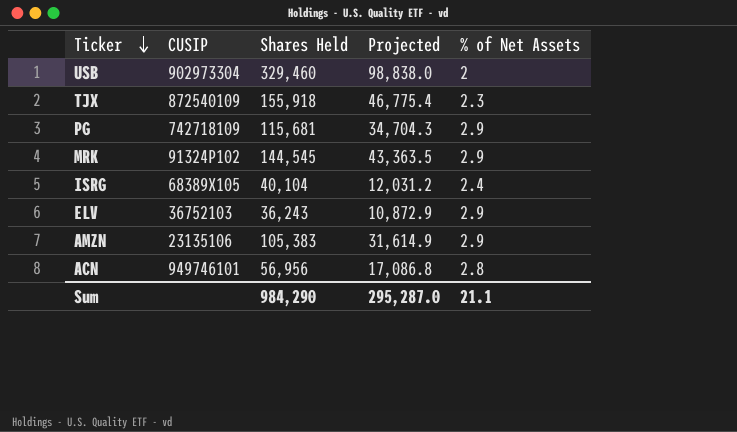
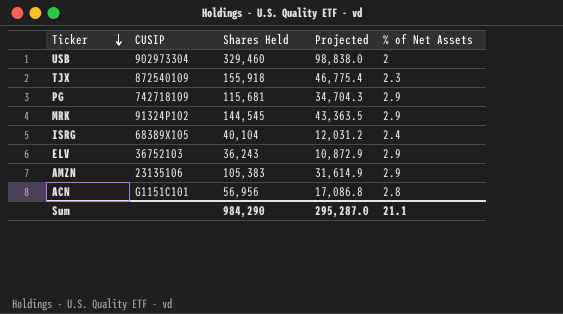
ACN | CUSIP: 949746101 -> G1151C101

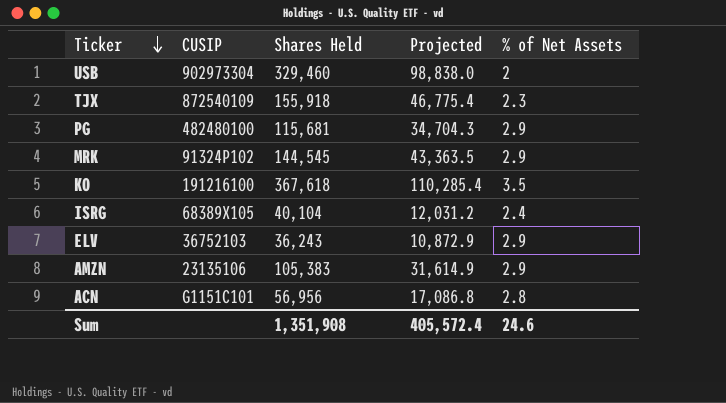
PG | CUSIP: 742718109 -> 482480100
row KO: none -> 191216100 | 367,618 | 110,285.4 | 3.5
Sum | Shares Held: 984,290 -> 1,351,908
Sum | Projected: 295,287.0 -> 405,572.4
Sum | % of Net Assets: 21.1 -> 24.6

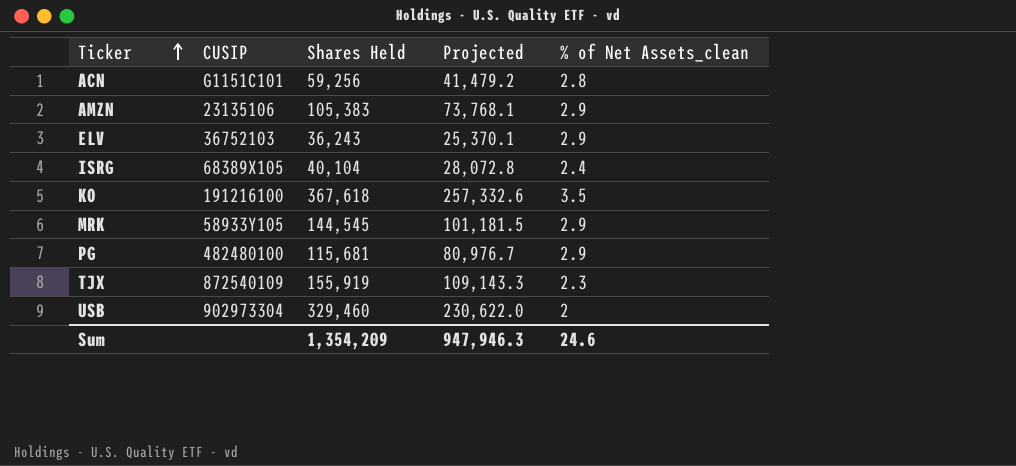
row order: Ticker descending -> Ticker ascending
column Projected | formula: [Shares Held] * 0.3 -> [Shares Held] * 0.7
column name: % of Net Assets -> % of Net Assets_clean
ACN | Shares Held: 56,956 -> 59,256
MRK | CUSIP: 91324P102 -> 58933Y105
TJX | Shares Held: 155,918 -> 155,919
Sum | Shares Held: 1,351,908 -> 1,354,209
Sum | Projected: 405,572.4 -> 947,946.3

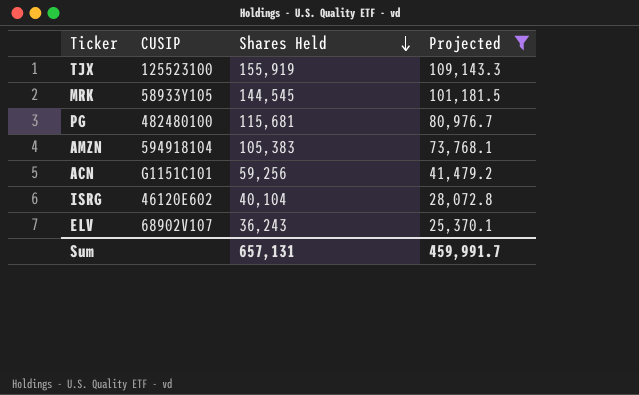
filter: none -> Projected <= 109,143.3
row order: Ticker ascending -> Shares Held descending
column % of Net Assets_clean | position: 5 -> none
TJX | CUSIP: 872540109 -> 125523100
AMZN | CUSIP: 23135106 -> 594918104
ISRG | CUSIP: 68389X105 -> 46120E602
ELV | CUSIP: 36752103 -> 68902V107
Sum | Shares Held: 1,354,209 -> 657,131
Sum | Projected: 947,946.3 -> 459,991.7

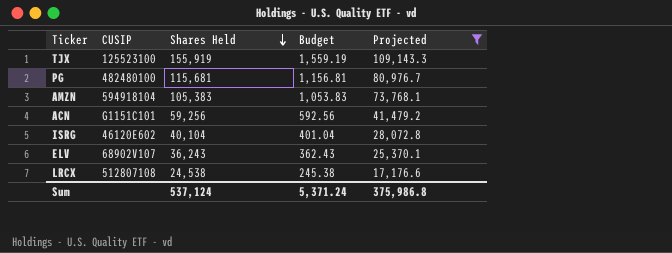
column Budget | formula: none -> [Shares Held] * 0.01
row MRK: 58933Y105 | 144,545 | 101,181.5 -> none
row LRCX: none -> 512807108 | 24,538 | 245.38 | 17,176.6
Sum | Shares Held: 657,131 -> 537,124
Sum | Projected: 459,991.7 -> 375,986.8

